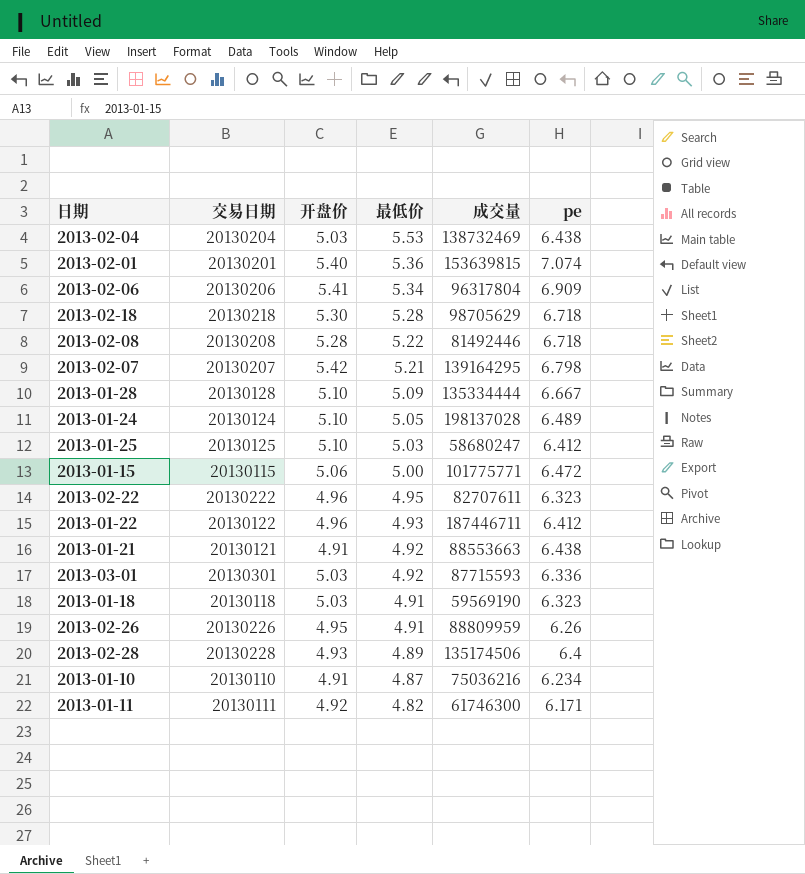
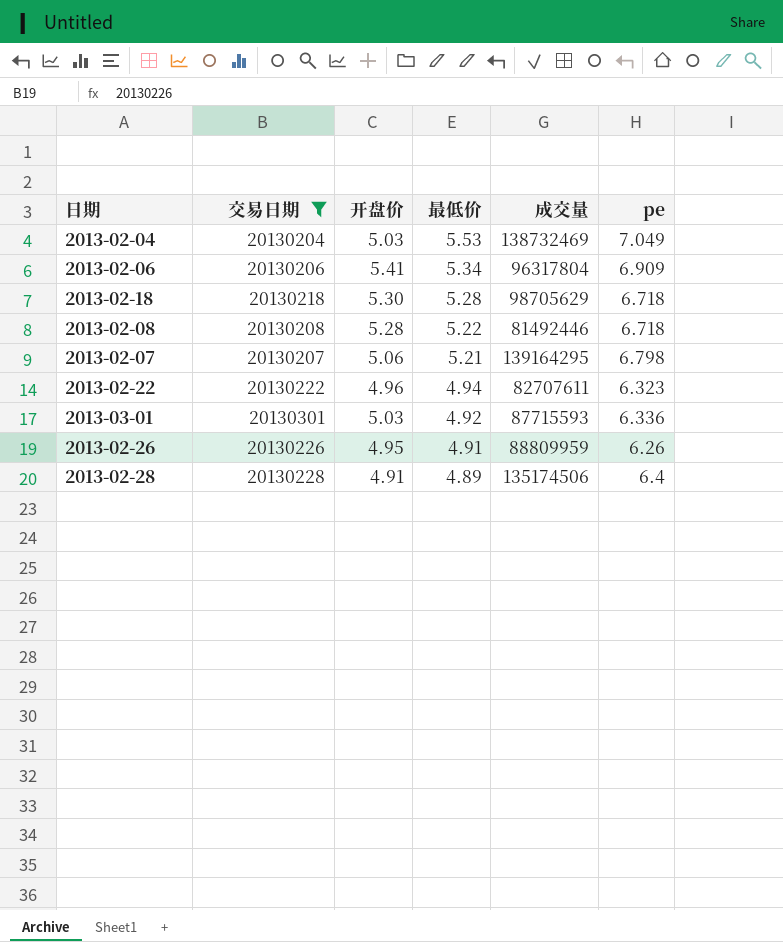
filter: none -> 交易日期 >= 20130204
2013-02-04 | pe: 6.438 -> 7.049
2013-02-07 | 开盘价: 5.42 -> 5.06
2013-02-22 | 最低价: 4.95 -> 4.94
2013-02-28 | 开盘价: 4.93 -> 4.91

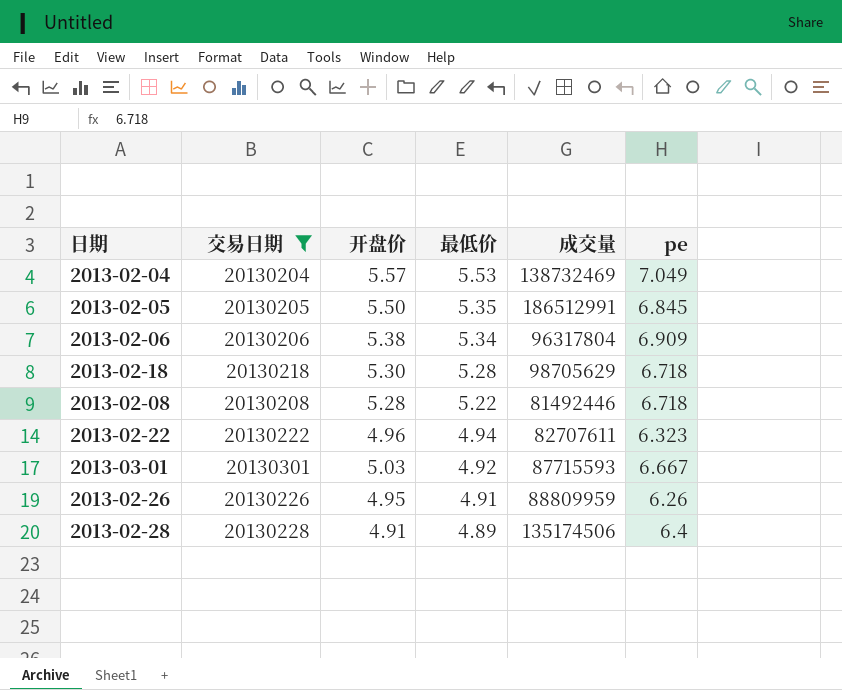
row 2013-02-07: 20130207 | 5.06 | 5.21 | 139164295 | 6.798 -> none
2013-02-04 | 开盘价: 5.03 -> 5.57
row 2013-02-05: none -> 20130205 | 5.50 | 5.35 | 186512991 | 6.845
2013-02-06 | 开盘价: 5.41 -> 5.38
2013-03-01 | pe: 6.336 -> 6.667

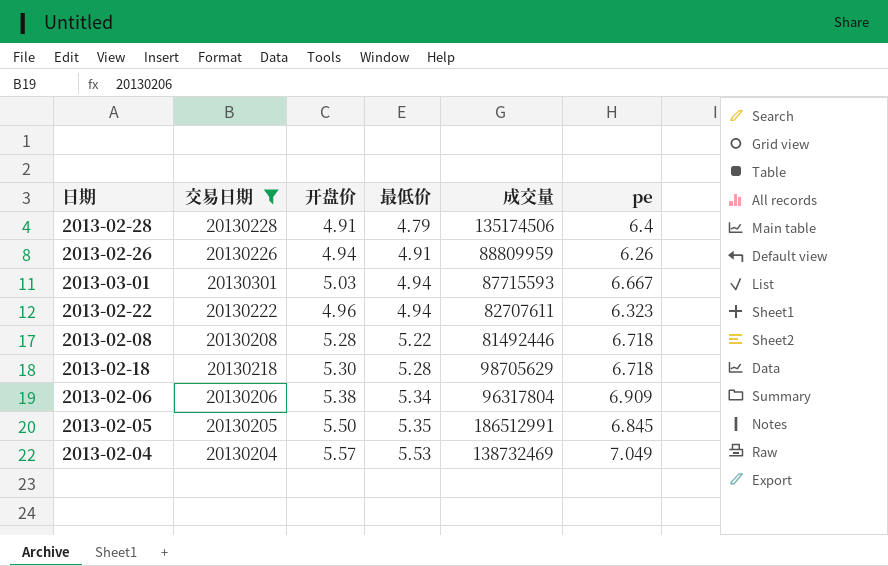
row order: 最低价 descending -> 最低价 ascending
2013-02-28 | 最低价: 4.89 -> 4.79
2013-02-26 | 开盘价: 4.95 -> 4.94
2013-03-01 | 最低价: 4.92 -> 4.94

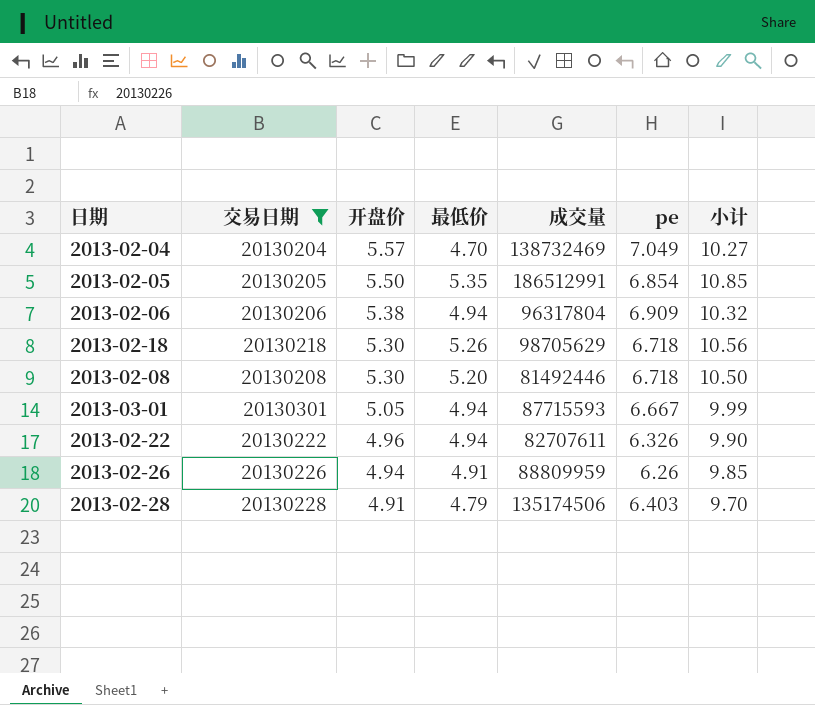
row order: 最低价 ascending -> 开盘价 descending
column 小计 | formula: none -> [开盘价] + [最低价]
2013-02-04 | 最低价: 5.53 -> 4.70
2013-02-05 | pe: 6.845 -> 6.854
2013-02-06 | 最低价: 5.34 -> 4.94
2013-02-18 | 最低价: 5.28 -> 5.26
2013-02-08 | 开盘价: 5.28 -> 5.30
2013-02-08 | 最低价: 5.22 -> 5.20
2013-03-01 | 开盘价: 5.03 -> 5.05
2013-02-22 | pe: 6.323 -> 6.326
2013-02-28 | pe: 6.4 -> 6.403

